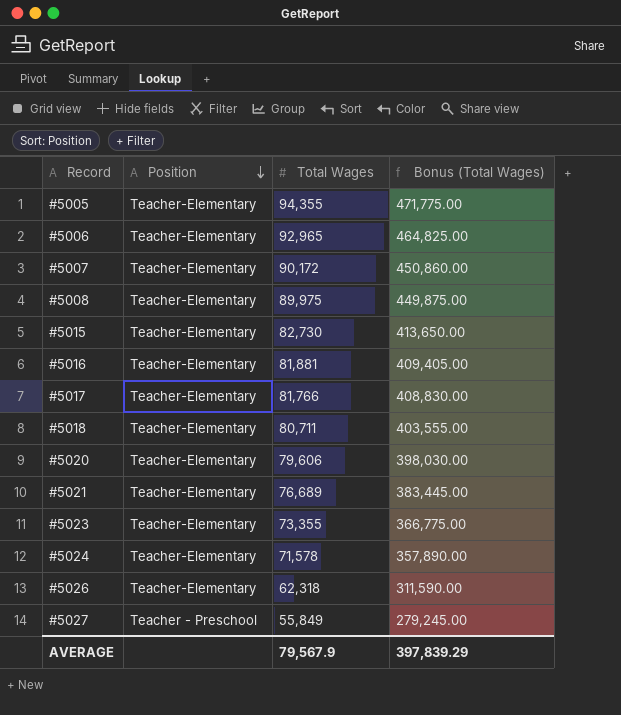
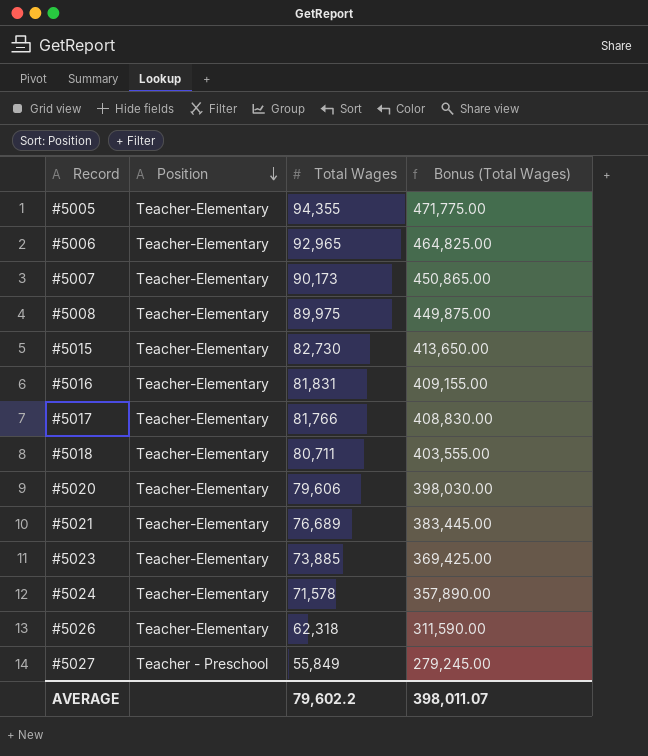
#5007 | Total Wages: 90,172 -> 90,173
#5007 | Bonus (Total Wages): 450,860.00 -> 450,865.00
#5016 | Total Wages: 81,881 -> 81,831
#5016 | Bonus (Total Wages): 409,405.00 -> 409,155.00
#5023 | Total Wages: 73,355 -> 73,885
#5023 | Bonus (Total Wages): 366,775.00 -> 369,425.00
AVERAGE | Total Wages: 79,567.9 -> 79,602.2
AVERAGE | Bonus (Total Wages): 397,839.29 -> 398,011.07

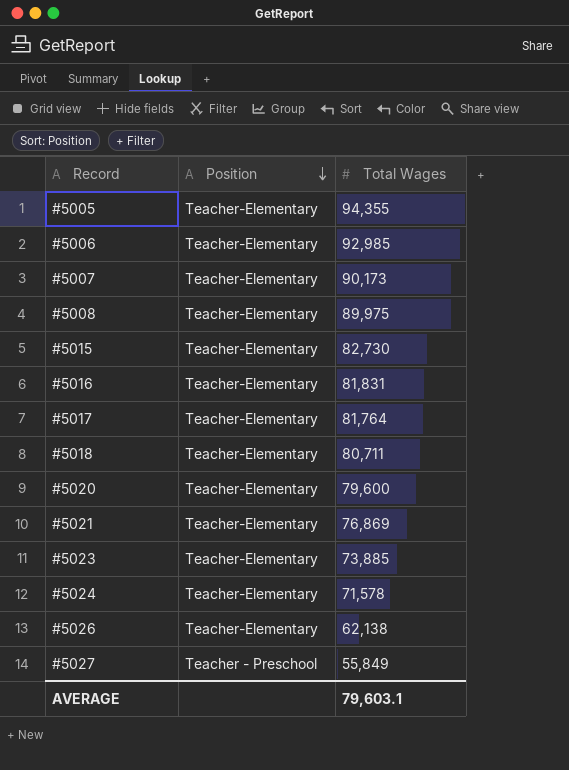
column Bonus (Total Wages) | formula: [Total Wages] * 5 -> none
#5006 | Total Wages: 92,965 -> 92,985
#5017 | Total Wages: 81,766 -> 81,764
#5020 | Total Wages: 79,606 -> 79,600
#5021 | Total Wages: 76,689 -> 76,869
#5026 | Total Wages: 62,318 -> 62,138
AVERAGE | Total Wages: 79,602.2 -> 79,603.1

